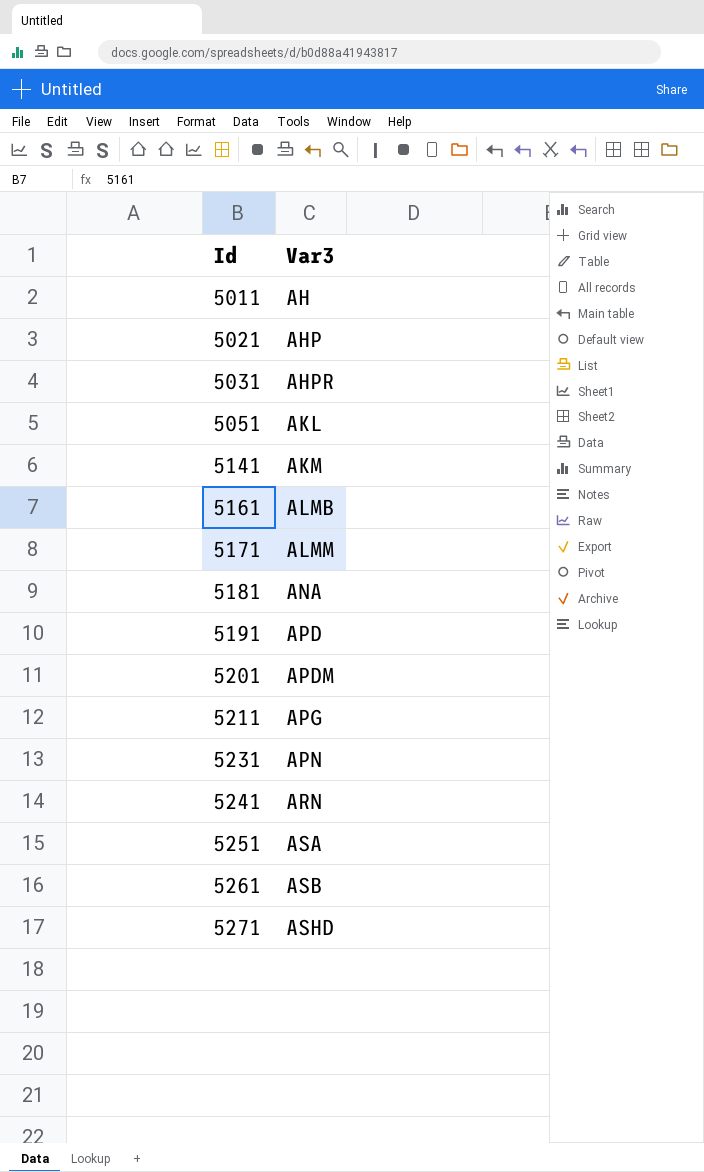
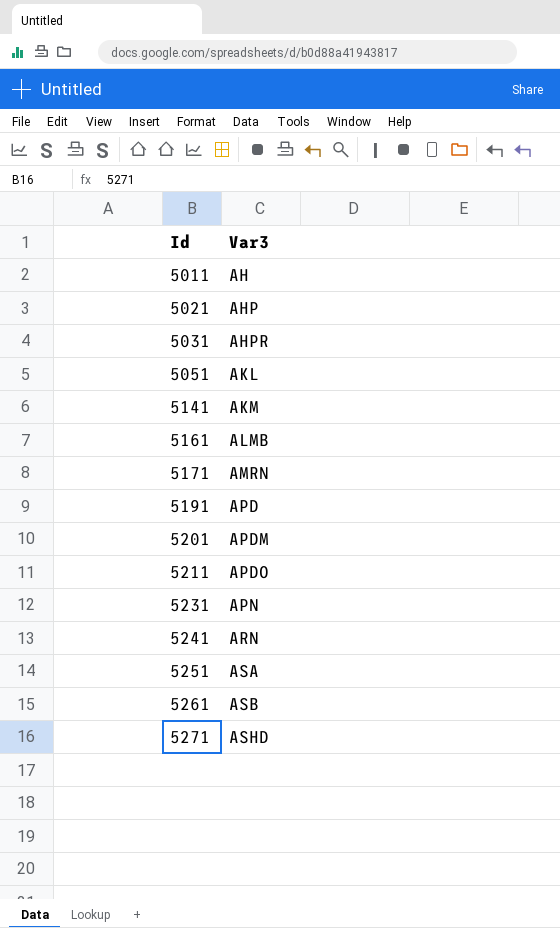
row 5181: ANA -> none
5171 | Var3: ALMM -> AMRN
5211 | Var3: APG -> APDO

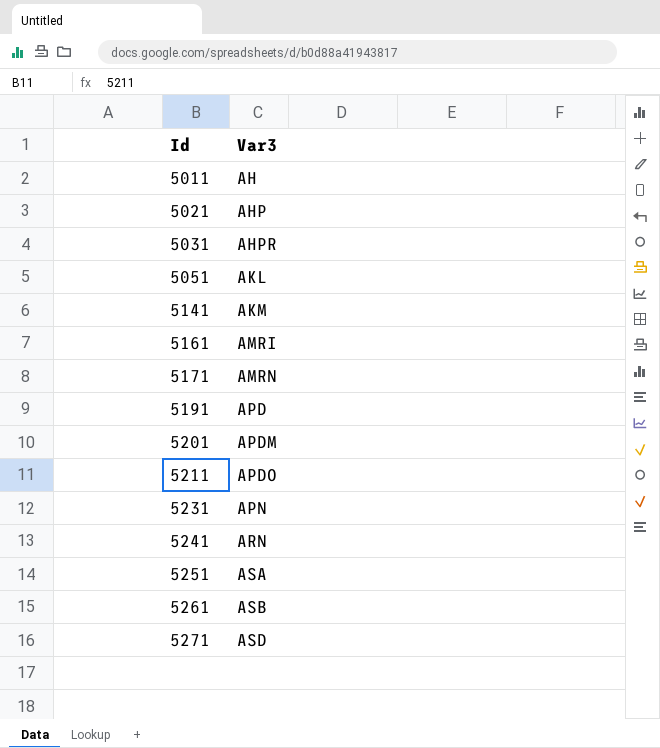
5161 | Var3: ALMB -> AMRI
5271 | Var3: ASHD -> ASD

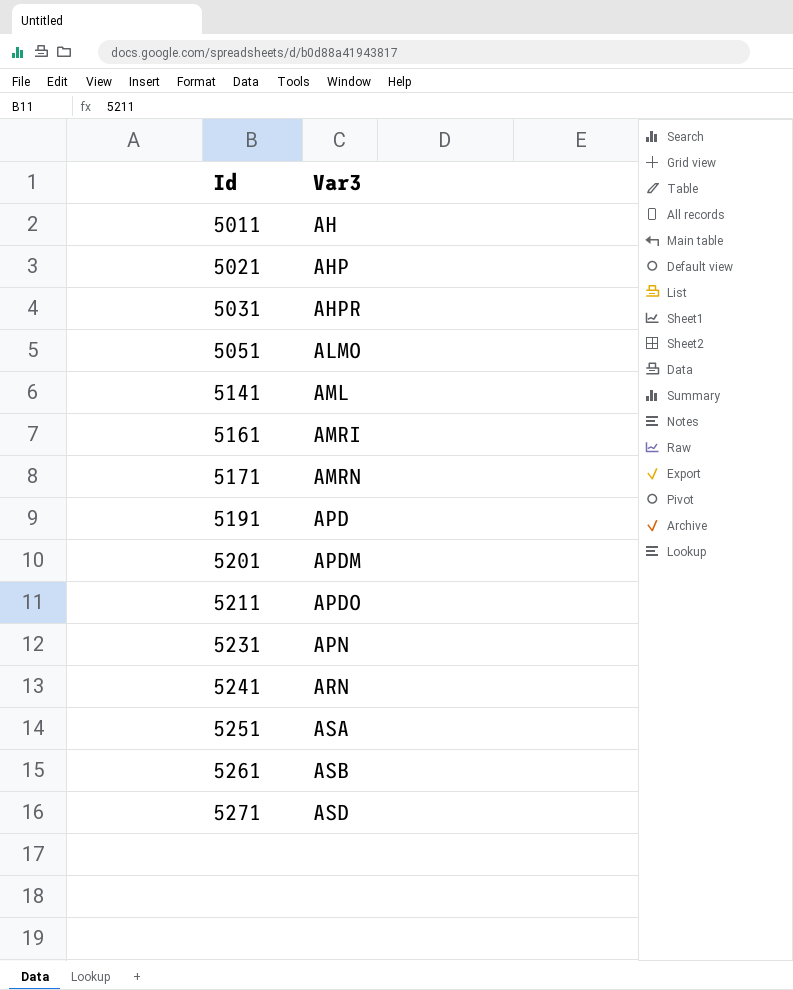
5051 | Var3: AKL -> ALMO
5141 | Var3: AKM -> AML

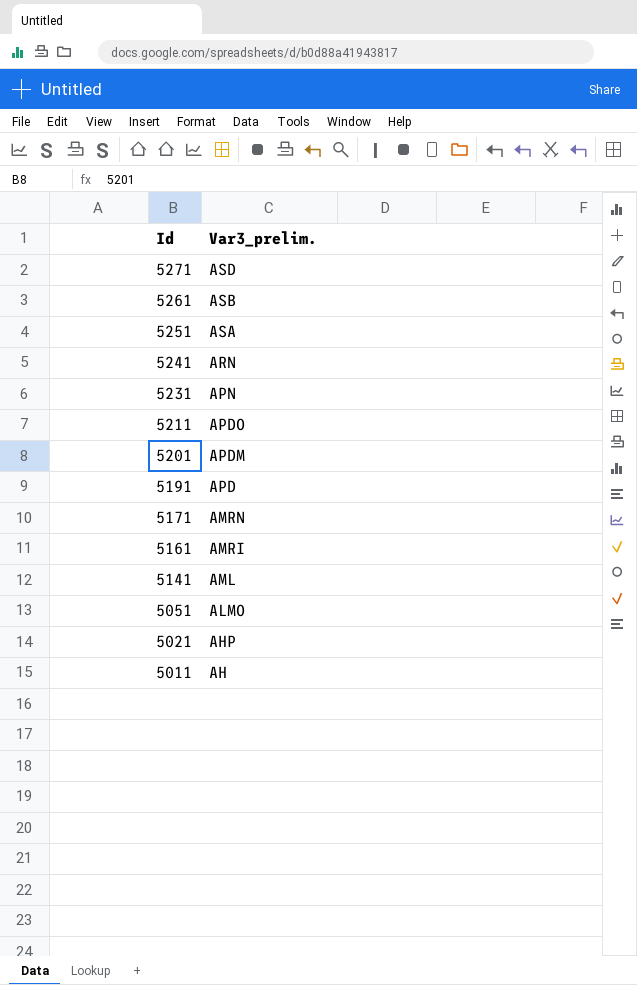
row order: Id ascending -> Id descending
column name: Var3 -> Var3_prelim.
row 5031: AHPR -> none

